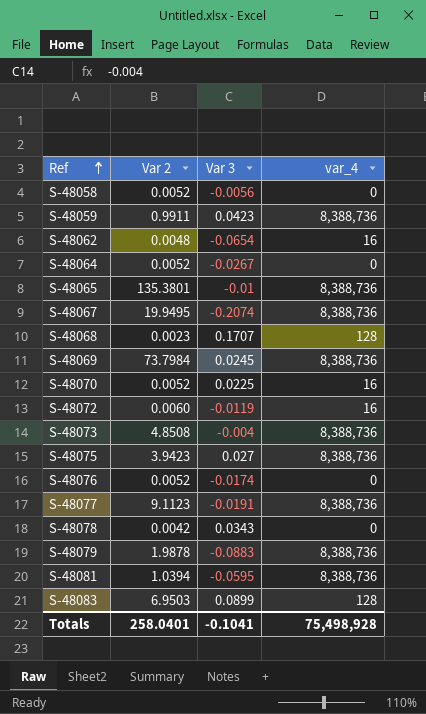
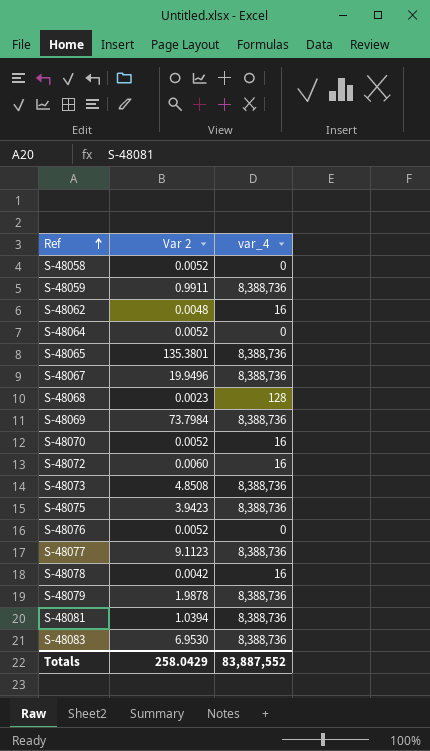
column Var 3 | position: 3 -> none
S-48067 | Var 2: 19.9495 -> 19.9496
S-48078 | var_4: 0 -> 16
S-48083 | Var 2: 6.9503 -> 6.9530
S-48083 | var_4: 128 -> 8,388,736
Totals | Var 2: 258.0401 -> 258.0429
Totals | var_4: 75,498,928 -> 83,887,552

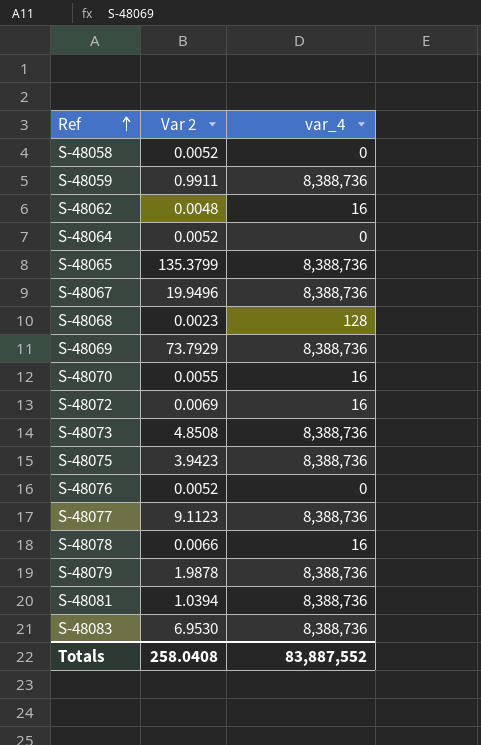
S-48065 | Var 2: 135.3801 -> 135.3799
S-48069 | Var 2: 73.7984 -> 73.7929
S-48070 | Var 2: 0.0052 -> 0.0055
S-48072 | Var 2: 0.0060 -> 0.0069
S-48078 | Var 2: 0.0042 -> 0.0066
Totals | Var 2: 258.0429 -> 258.0408

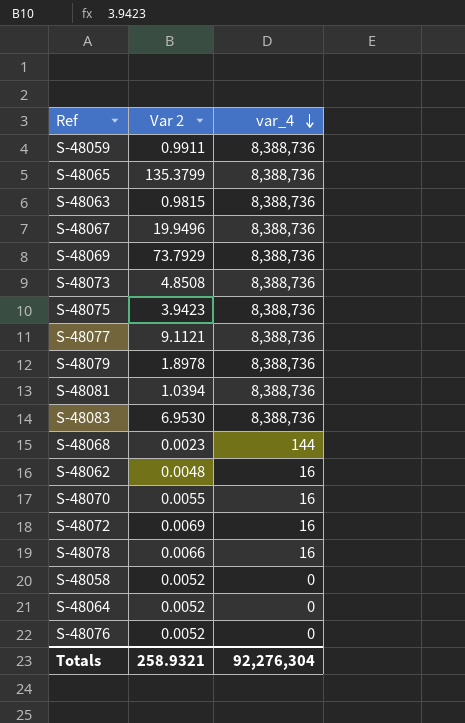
row order: Ref ascending -> var_4 descending
row S-48063: none -> 0.9815 | 8,388,736
S-48077 | Var 2: 9.1123 -> 9.1121
S-48079 | Var 2: 1.9878 -> 1.8978
S-48068 | var_4: 128 -> 144
Totals | Var 2: 258.0408 -> 258.9321
Totals | var_4: 83,887,552 -> 92,276,304

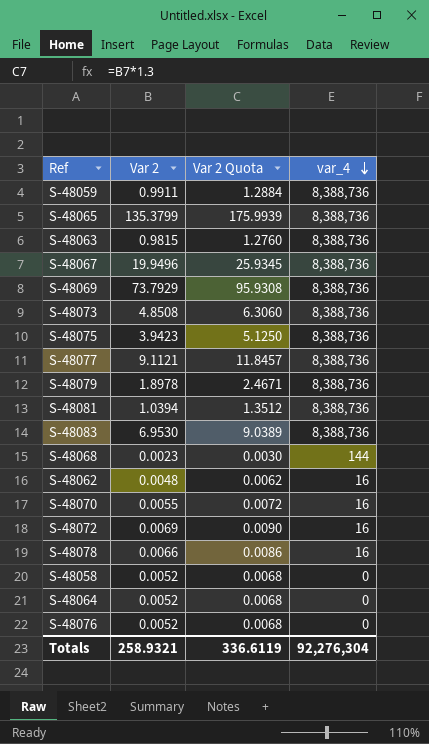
column Var 2 Quota | formula: none -> [Var 2] * 1.3

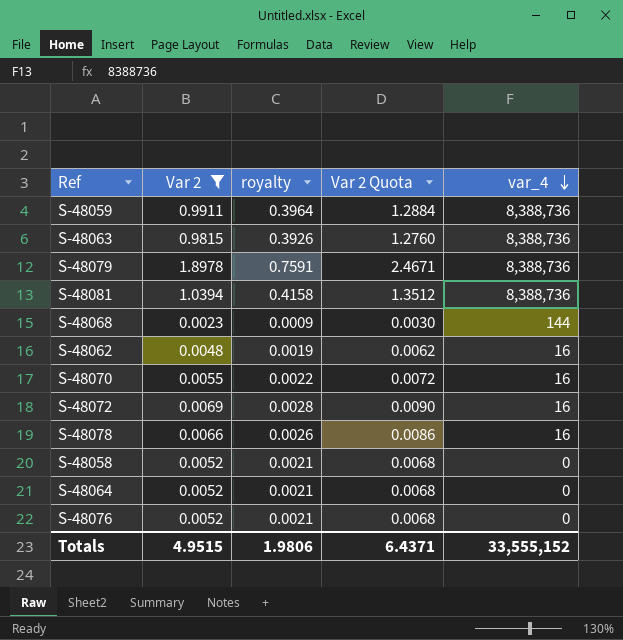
filter: none -> Var 2 <= 1.8978
column royalty | formula: none -> [Var 2] * 0.4
Totals | Var 2: 258.9321 -> 4.9515
Totals | Var 2 Quota: 336.6119 -> 6.4371
Totals | var_4: 92,276,304 -> 33,555,152

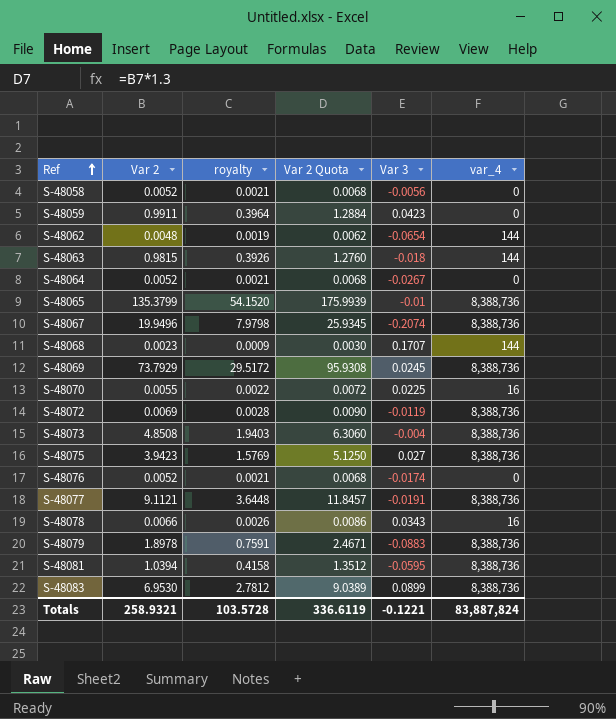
filter: Var 2 <= 1.8978 -> none
row order: var_4 descending -> Ref ascending
column Var 3 | position: none -> 5
S-48059 | var_4: 8,388,736 -> 0
S-48062 | var_4: 16 -> 144
S-48063 | var_4: 8,388,736 -> 144
S-48072 | var_4: 16 -> 8,388,736
Totals | Var 2: 4.9515 -> 258.9321
Totals | royalty: 1.9806 -> 103.5728
Totals | Var 2 Quota: 6.4371 -> 336.6119
Totals | var_4: 33,555,152 -> 83,887,824

